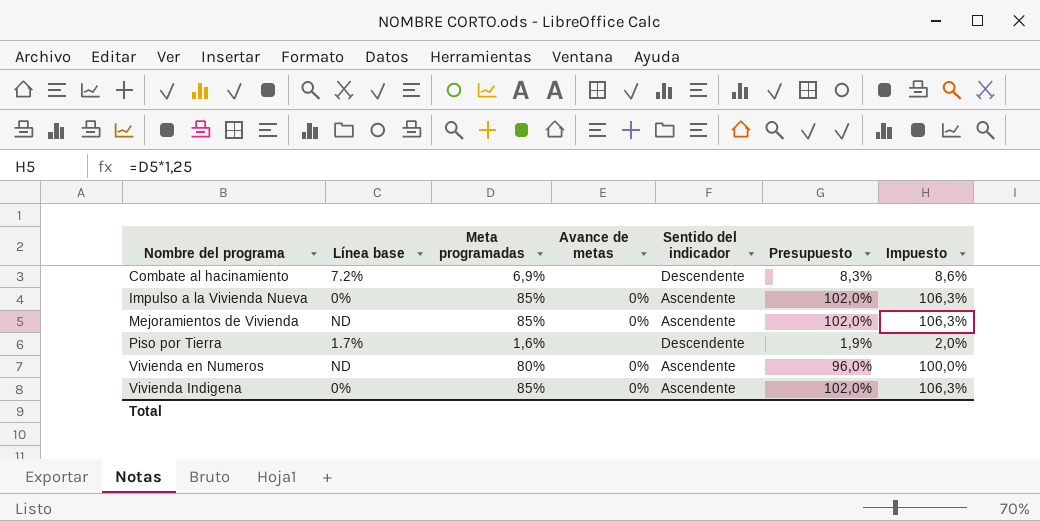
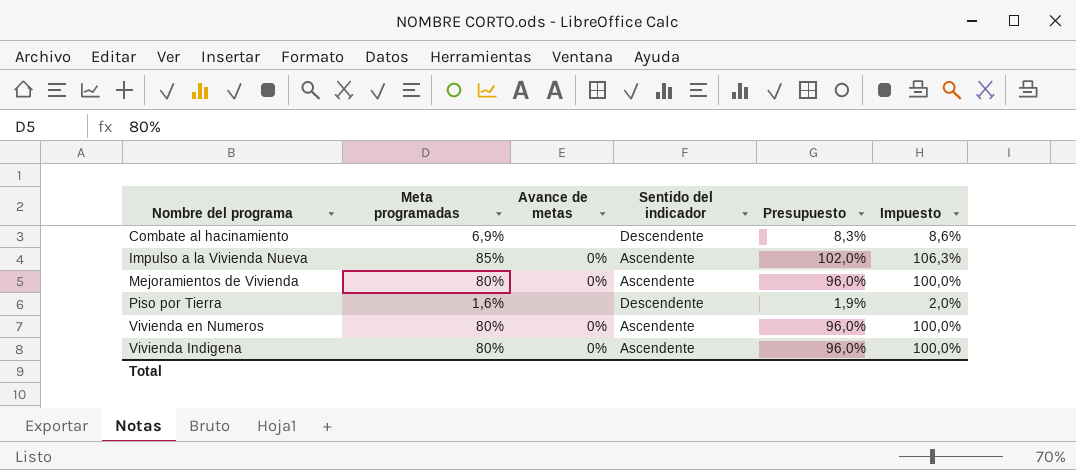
column Línea base | position: 2 -> none
Mejoramientos de Vivienda | Meta programadas: 85% -> 80%
Mejoramientos de Vivienda | Presupuesto: 102,0% -> 96,0%
Mejoramientos de Vivienda | Impuesto: 106,3% -> 100,0%
Vivienda Indigena | Meta programadas: 85% -> 80%
Vivienda Indigena | Presupuesto: 102,0% -> 96,0%
Vivienda Indigena | Impuesto: 106,3% -> 100,0%

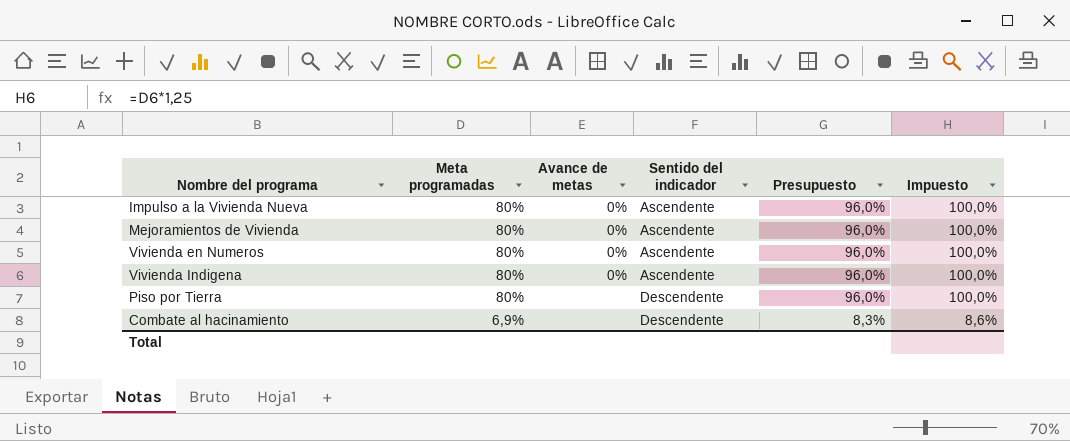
row order: Nombre del programa ascending -> Meta programadas descending
Impulso a la Vivienda Nueva | Meta programadas: 85% -> 80%
Impulso a la Vivienda Nueva | Presupuesto: 102,0% -> 96,0%
Impulso a la Vivienda Nueva | Impuesto: 106,3% -> 100,0%
Piso por Tierra | Meta programadas: 1,6% -> 80%
Piso por Tierra | Presupuesto: 1,9% -> 96,0%
Piso por Tierra | Impuesto: 2,0% -> 100,0%

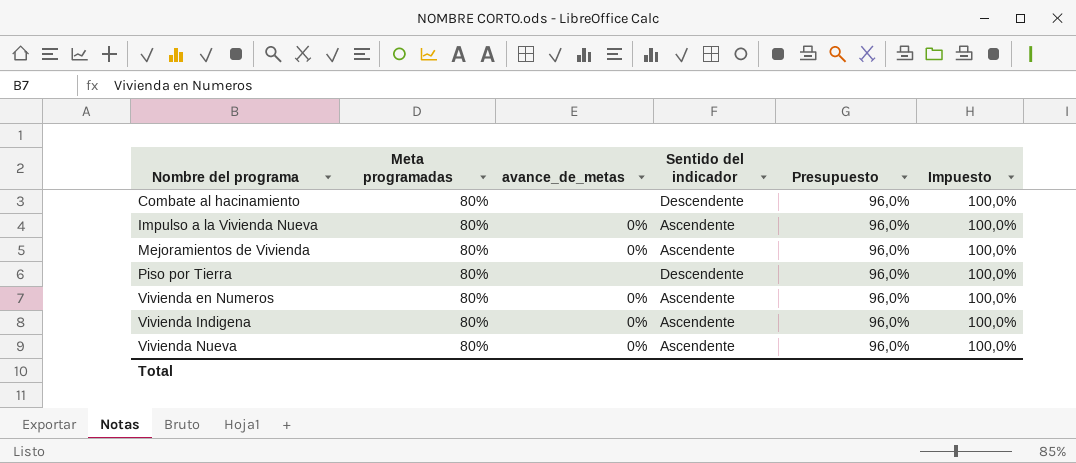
row order: Meta programadas descending -> Nombre del programa ascending
column name: Avance de metas -> avance_de_metas
Combate al hacinamiento | Meta programadas: 6,9% -> 80%
Combate al hacinamiento | Presupuesto: 8,3% -> 96,0%
Combate al hacinamiento | Impuesto: 8,6% -> 100,0%
row Vivienda Nueva: none -> 80% | 0% | Ascendente | 96,0% | 100,0%

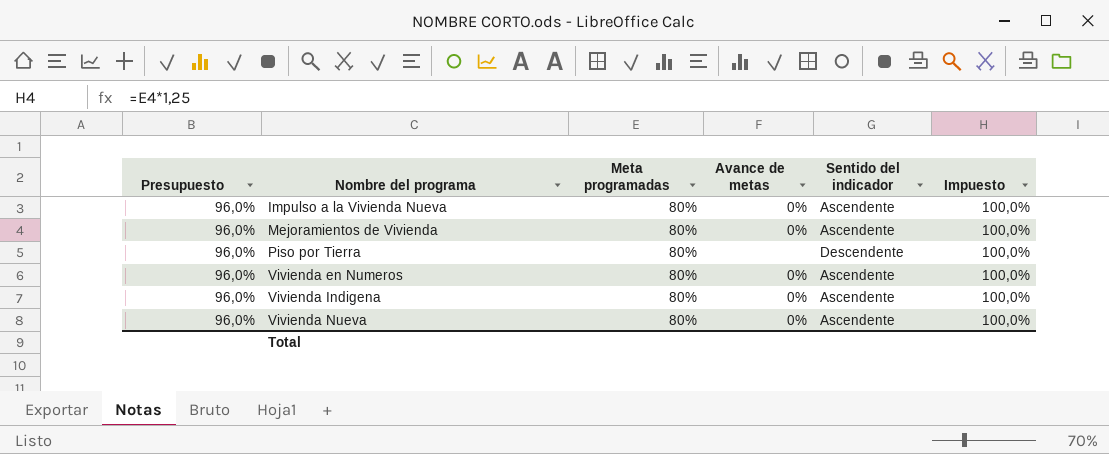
column Presupuesto | position: 5 -> 1
column name: avance_de_metas -> Avance de metas
row Combate al hacinamiento: 80% | none | Descendente | 96,0% | 100,0% -> none

